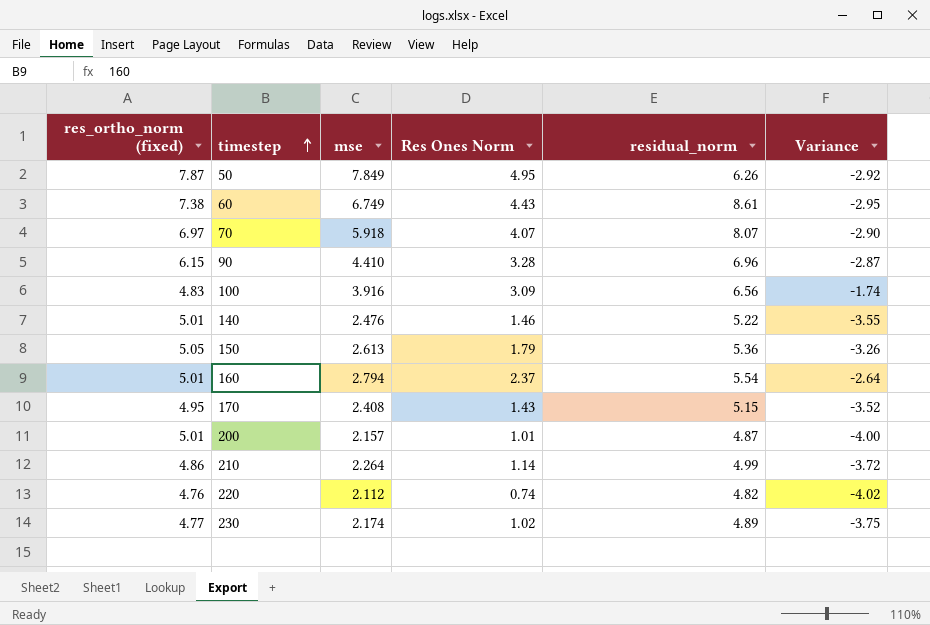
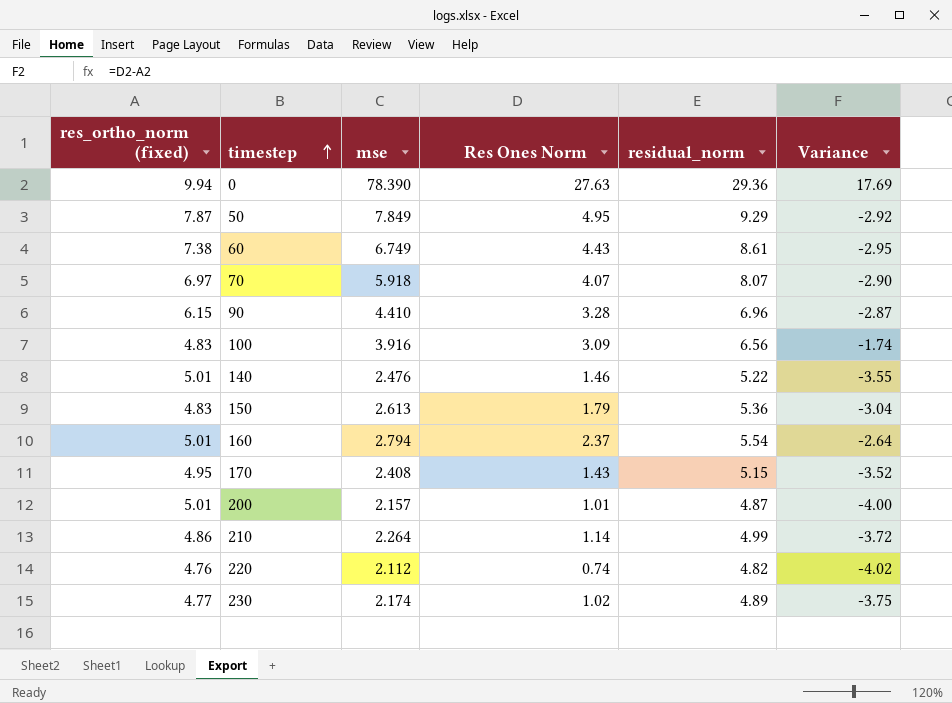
row 0: none -> 9.94 | 78.390 | 27.63 | 29.36 | 17.69
50 | residual_norm: 6.26 -> 9.29
150 | res_ortho_norm (fixed): 5.05 -> 4.83
150 | Variance: -3.26 -> -3.04

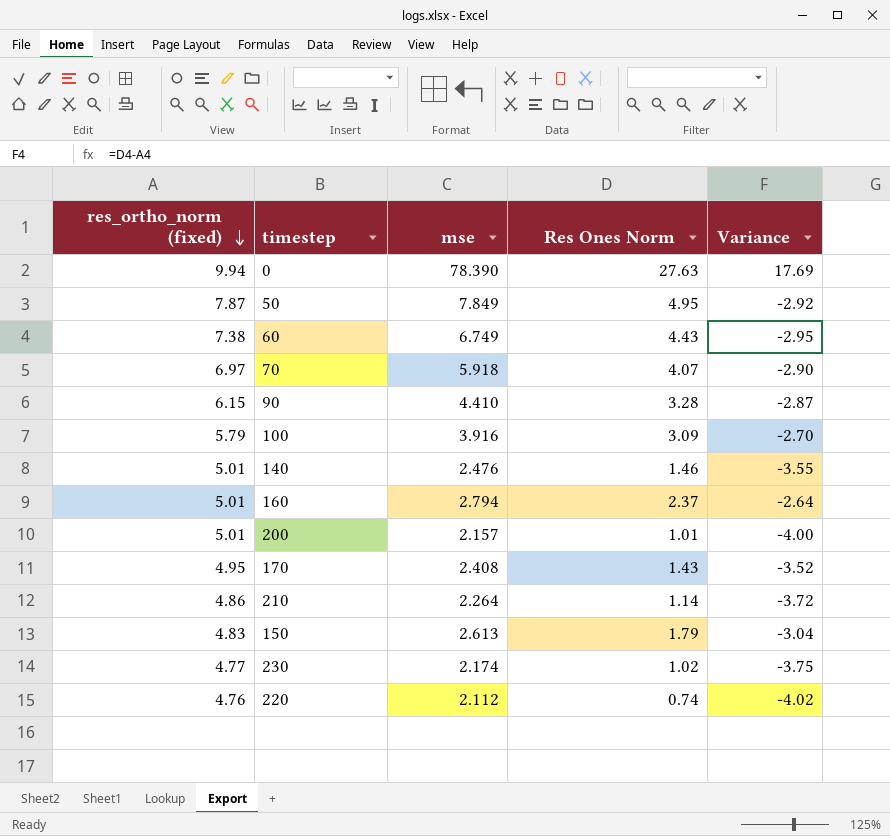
row order: timestep ascending -> res_ortho_norm (fixed) descending
column residual_norm | position: 5 -> none
100 | res_ortho_norm (fixed): 4.83 -> 5.79
100 | Variance: -1.74 -> -2.70

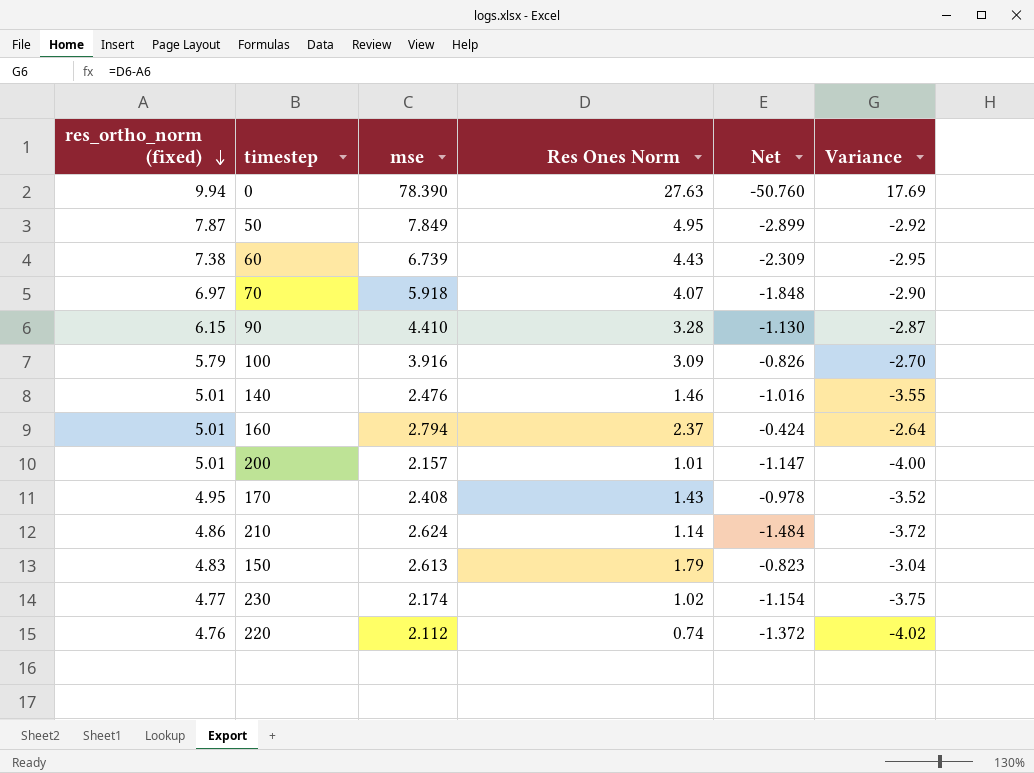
column Net | formula: none -> [Res Ones Norm] - [mse]
60 | mse: 6.749 -> 6.739
210 | mse: 2.264 -> 2.624

